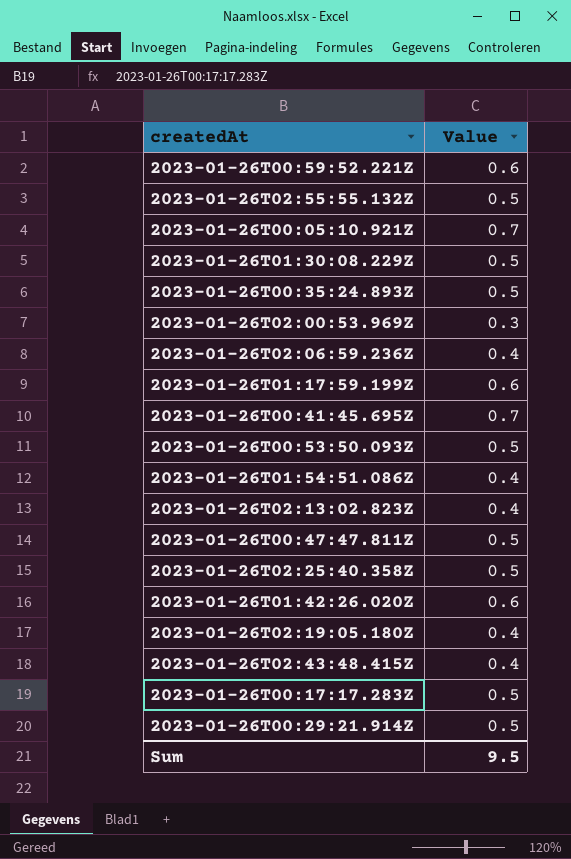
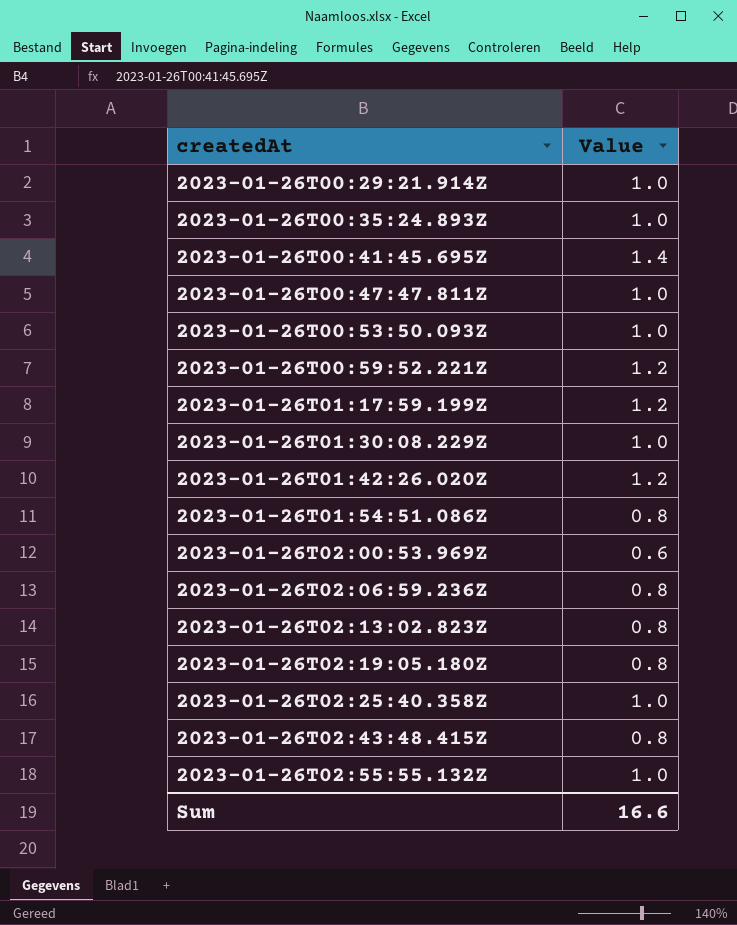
row order: none -> createdAt ascending
row 2023-01-26T00:05:10.921Z: 0.7 -> none
row 2023-01-26T00:17:17.283Z: 0.5 -> none
2023-01-26T00:29:21.914Z | Value: 0.5 -> 1.0
2023-01-26T00:35:24.893Z | Value: 0.5 -> 1.0
2023-01-26T00:41:45.695Z | Value: 0.7 -> 1.4
2023-01-26T00:47:47.811Z | Value: 0.5 -> 1.0
2023-01-26T00:53:50.093Z | Value: 0.5 -> 1.0
2023-01-26T00:59:52.221Z | Value: 0.6 -> 1.2
2023-01-26T01:17:59.199Z | Value: 0.6 -> 1.2
2023-01-26T01:30:08.229Z | Value: 0.5 -> 1.0
2023-01-26T01:42:26.020Z | Value: 0.6 -> 1.2
2023-01-26T01:54:51.086Z | Value: 0.4 -> 0.8
2023-01-26T02:00:53.969Z | Value: 0.3 -> 0.6
2023-01-26T02:06:59.236Z | Value: 0.4 -> 0.8
2023-01-26T02:13:02.823Z | Value: 0.4 -> 0.8
2023-01-26T02:19:05.180Z | Value: 0.4 -> 0.8
2023-01-26T02:25:40.358Z | Value: 0.5 -> 1.0
2023-01-26T02:43:48.415Z | Value: 0.4 -> 0.8
2023-01-26T02:55:55.132Z | Value: 0.5 -> 1.0
Sum | Value: 9.5 -> 16.6

